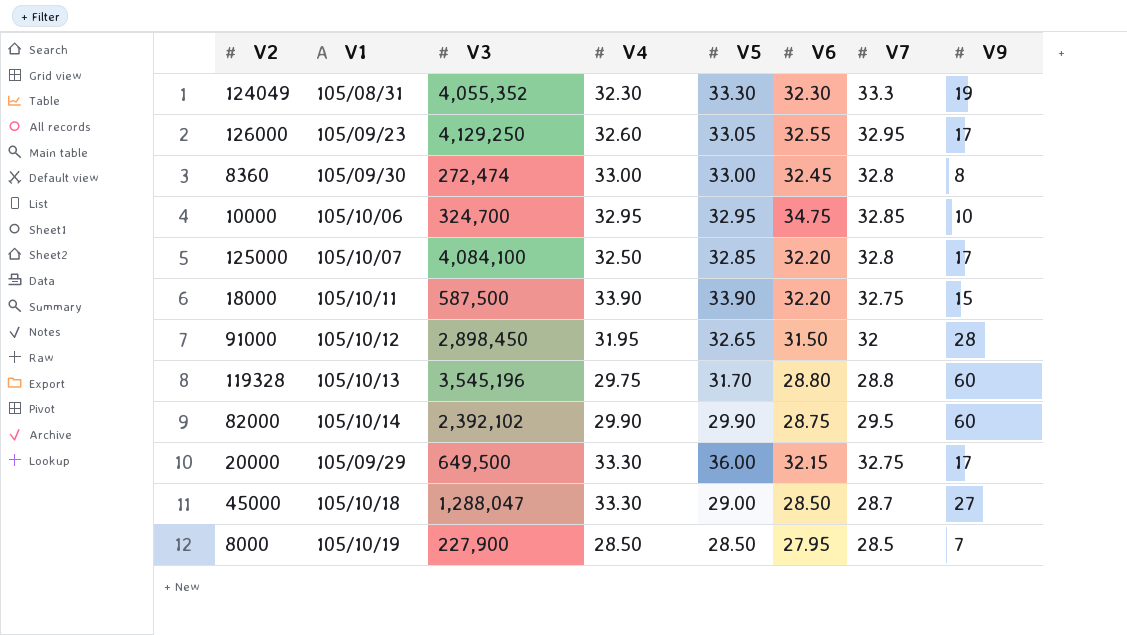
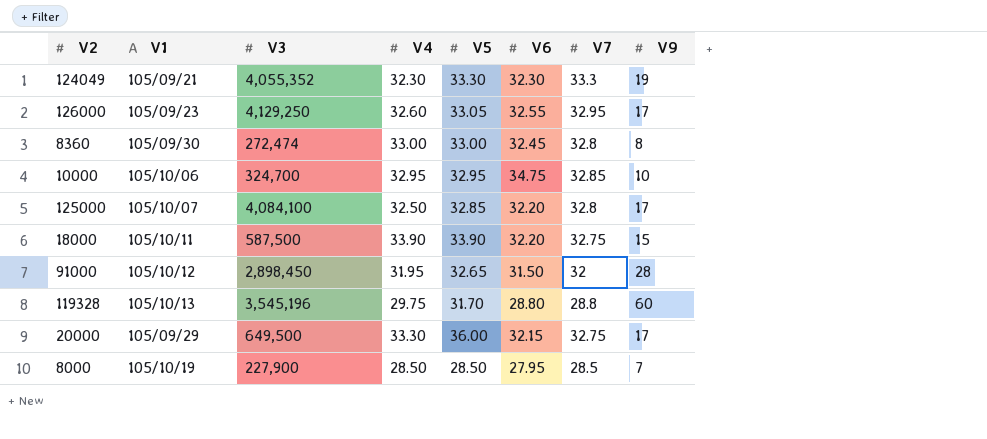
row 82000: 105/10/14 | 2,392,102 | 29.90 | 29.90 | 28.75 | 29.5 | 60 -> none
row 45000: 105/10/18 | 1,288,047 | 33.30 | 29.00 | 28.50 | 28.7 | 27 -> none
124049 | V1: 105/08/31 -> 105/09/21

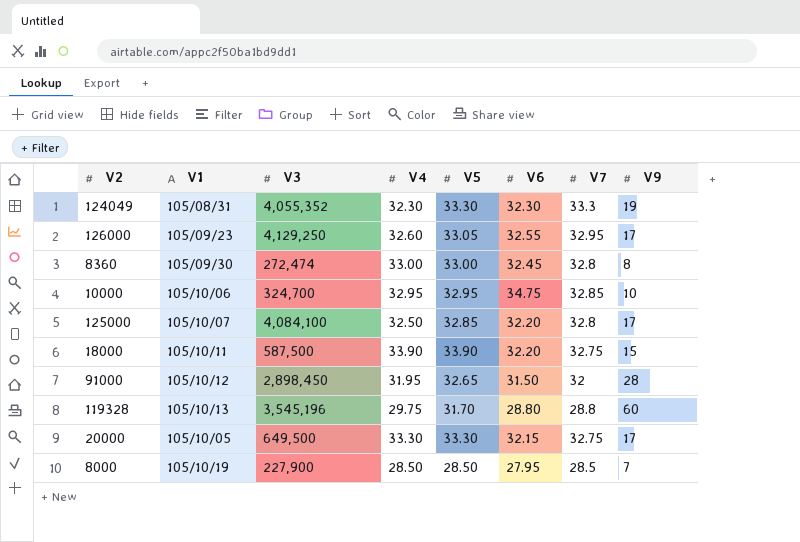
124049 | V1: 105/09/21 -> 105/08/31
20000 | V1: 105/09/29 -> 105/10/05
20000 | V5: 36.00 -> 33.30

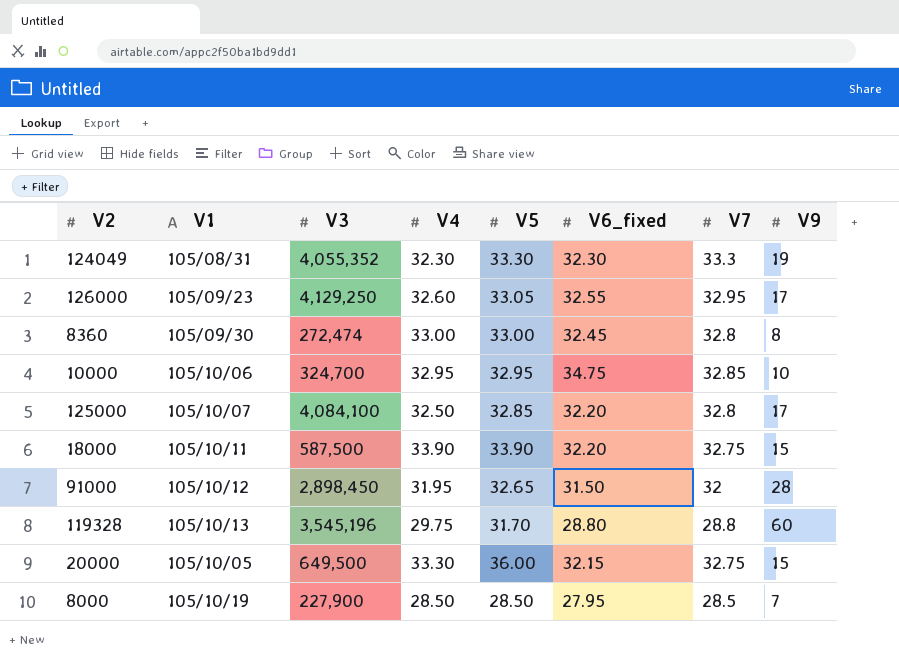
column name: V6 -> V6_fixed
20000 | V5: 33.30 -> 36.00
20000 | V9: 17 -> 15

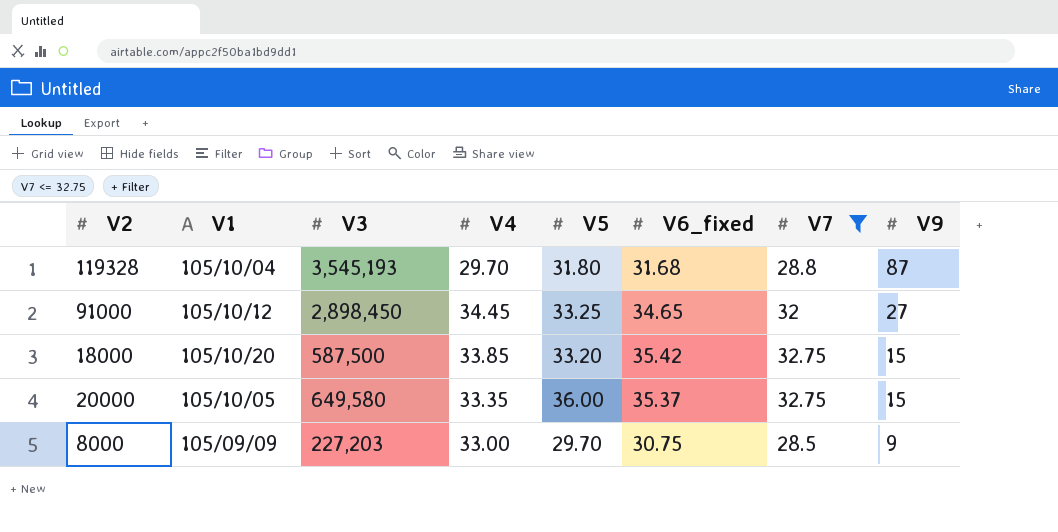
filter: none -> V7 <= 32.75
row order: none -> V9 descending
119328 | V1: 105/10/13 -> 105/10/04
119328 | V3: 3,545,196 -> 3,545,193
119328 | V4: 29.75 -> 29.70
119328 | V5: 31.70 -> 31.80
119328 | V6_fixed: 28.80 -> 31.68
119328 | V9: 60 -> 87
91000 | V4: 31.95 -> 34.45
91000 | V5: 32.65 -> 33.25
91000 | V6_fixed: 31.50 -> 34.65
91000 | V9: 28 -> 27
18000 | V1: 105/10/11 -> 105/10/20
18000 | V4: 33.90 -> 33.85
18000 | V5: 33.90 -> 33.20
18000 | V6_fixed: 32.20 -> 35.42
20000 | V3: 649,500 -> 649,580
20000 | V4: 33.30 -> 33.35
20000 | V6_fixed: 32.15 -> 35.37
8000 | V1: 105/10/19 -> 105/09/09
8000 | V3: 227,900 -> 227,203
8000 | V4: 28.50 -> 33.00
8000 | V5: 28.50 -> 29.70
8000 | V6_fixed: 27.95 -> 30.75
8000 | V9: 7 -> 9

